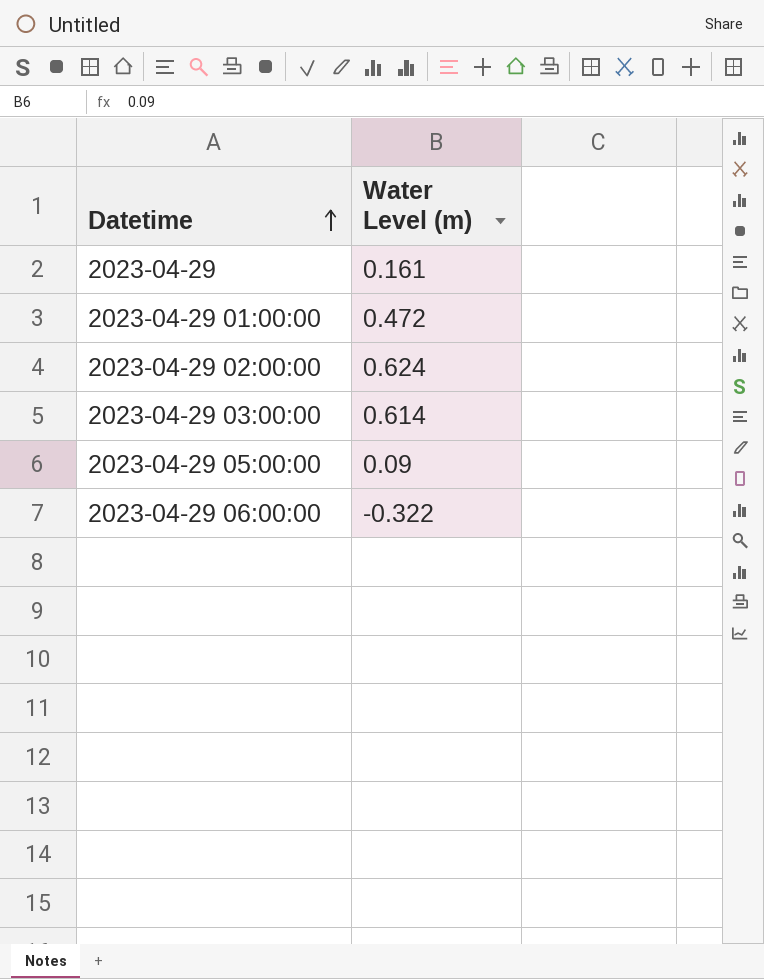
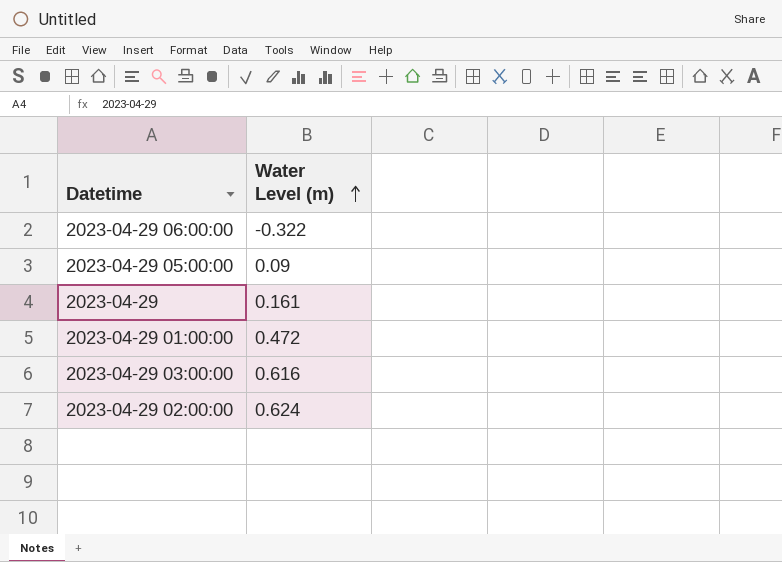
row order: Datetime ascending -> Water Level (m) ascending
2023-04-29 03:00:00 | Water Level (m): 0.614 -> 0.616

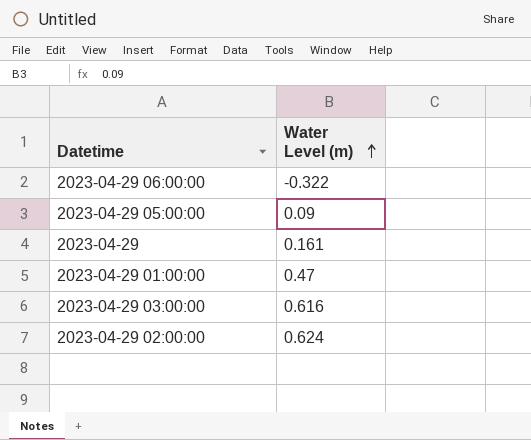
2023-04-29 01:00:00 | Water Level (m): 0.472 -> 0.47

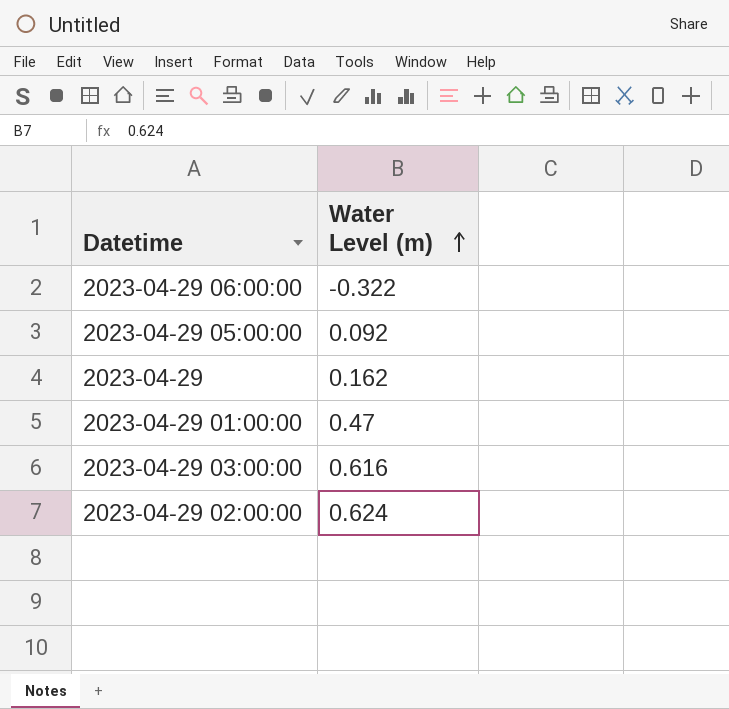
2023-04-29 05:00:00 | Water Level (m): 0.09 -> 0.092
2023-04-29 | Water Level (m): 0.161 -> 0.162

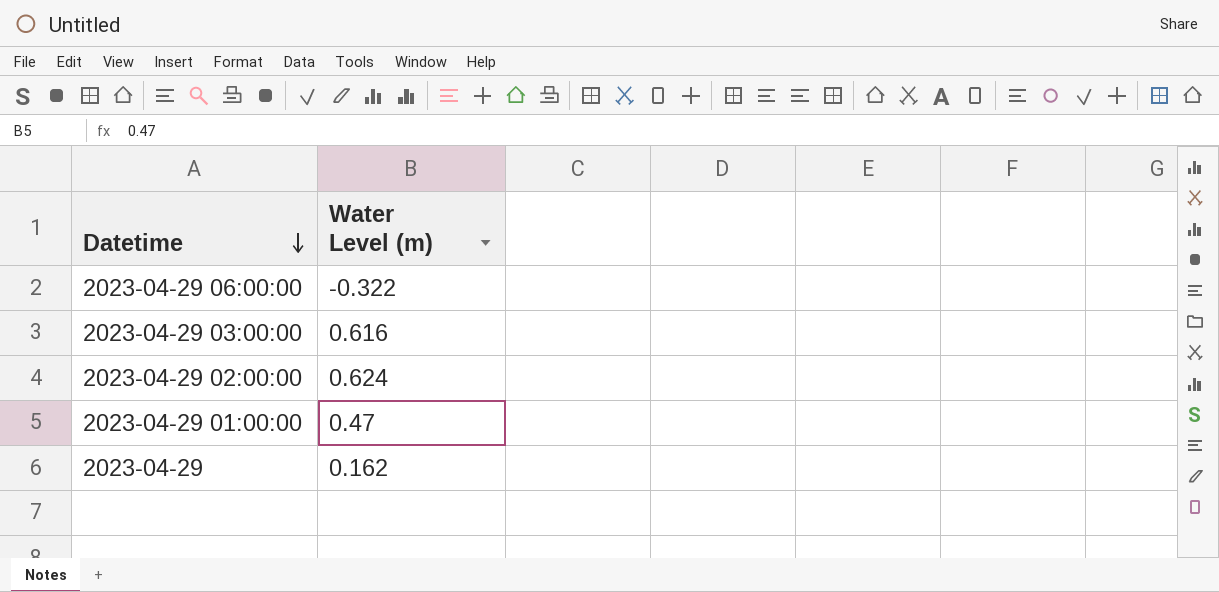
row order: Water Level (m) ascending -> Datetime descending
row 2023-04-29 05:00:00: 0.092 -> none

